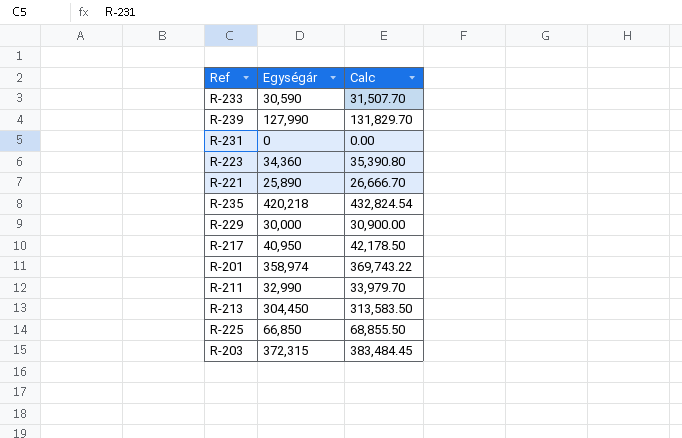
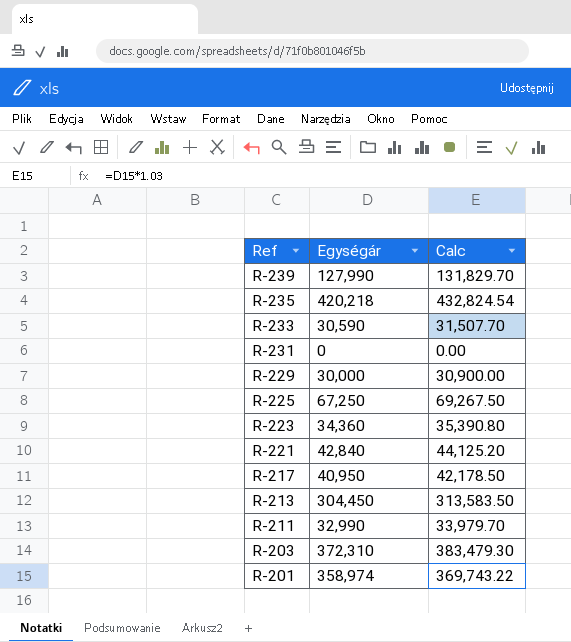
row order: none -> Ref descending
R-225 | Egységár: 66,850 -> 67,250
R-225 | Calc: 68,855.50 -> 69,267.50
R-221 | Egységár: 25,890 -> 42,840
R-221 | Calc: 26,666.70 -> 44,125.20
R-203 | Egységár: 372,315 -> 372,310
R-203 | Calc: 383,484.45 -> 383,479.30

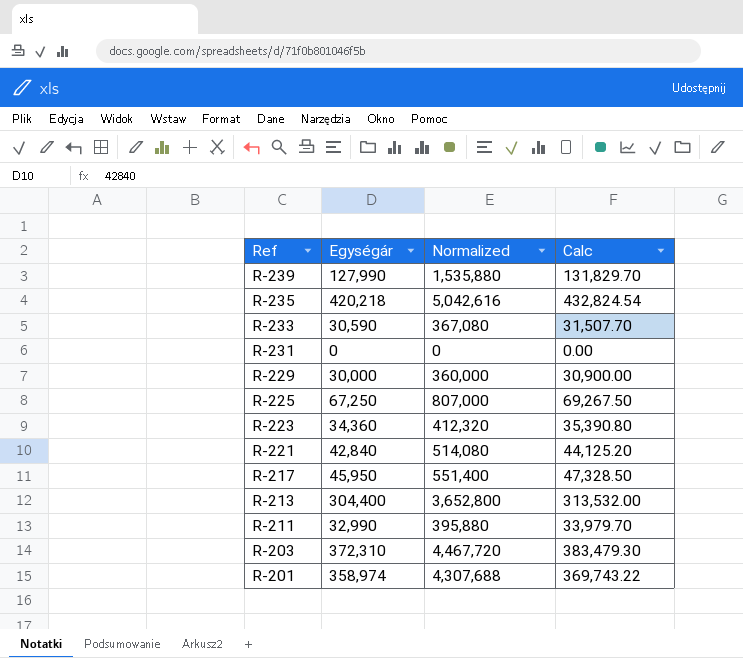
column Normalized | formula: none -> [Egységár] * 12
R-217 | Egységár: 40,950 -> 45,950
R-217 | Calc: 42,178.50 -> 47,328.50
R-213 | Egységár: 304,450 -> 304,400
R-213 | Calc: 313,583.50 -> 313,532.00

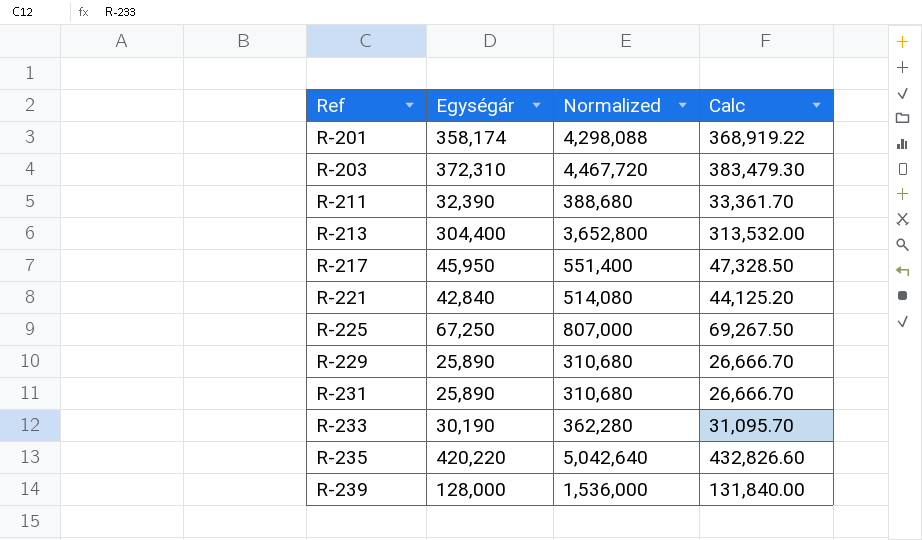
row order: Ref descending -> Ref ascending
row R-223: 34,360 | 412,320 | 35,390.80 -> none
R-201 | Egységár: 358,974 -> 358,174
R-201 | Normalized: 4,307,688 -> 4,298,088
R-201 | Calc: 369,743.22 -> 368,919.22
R-211 | Egységár: 32,990 -> 32,390
R-211 | Normalized: 395,880 -> 388,680
R-211 | Calc: 33,979.70 -> 33,361.70
R-229 | Egységár: 30,000 -> 25,890
R-229 | Normalized: 360,000 -> 310,680
R-229 | Calc: 30,900.00 -> 26,666.70
R-231 | Egységár: 0 -> 25,890
R-231 | Normalized: 0 -> 310,680
R-231 | Calc: 0.00 -> 26,666.70
R-233 | Egységár: 30,590 -> 30,190
R-233 | Normalized: 367,080 -> 362,280
R-233 | Calc: 31,507.70 -> 31,095.70
R-235 | Egységár: 420,218 -> 420,220
R-235 | Normalized: 5,042,616 -> 5,042,640
R-235 | Calc: 432,824.54 -> 432,826.60
R-239 | Egységár: 127,990 -> 128,000
R-239 | Normalized: 1,535,880 -> 1,536,000
R-239 | Calc: 131,829.70 -> 131,840.00

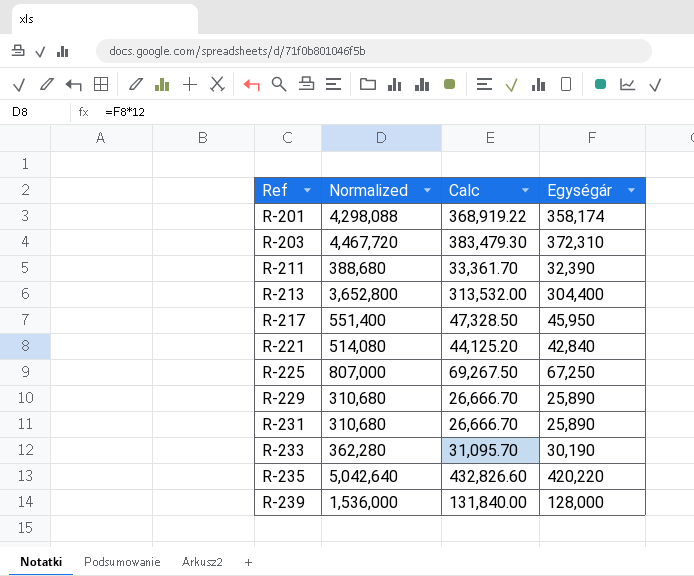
column Egységár | position: 2 -> 4

